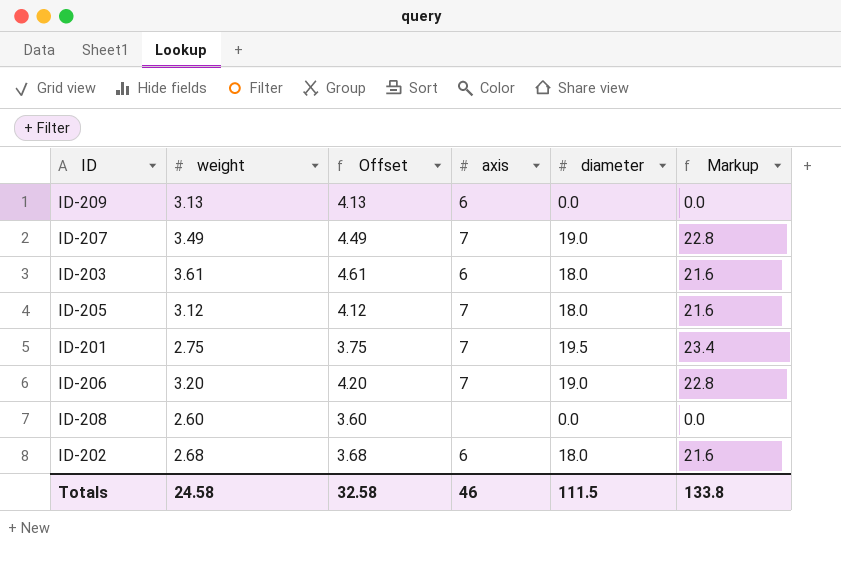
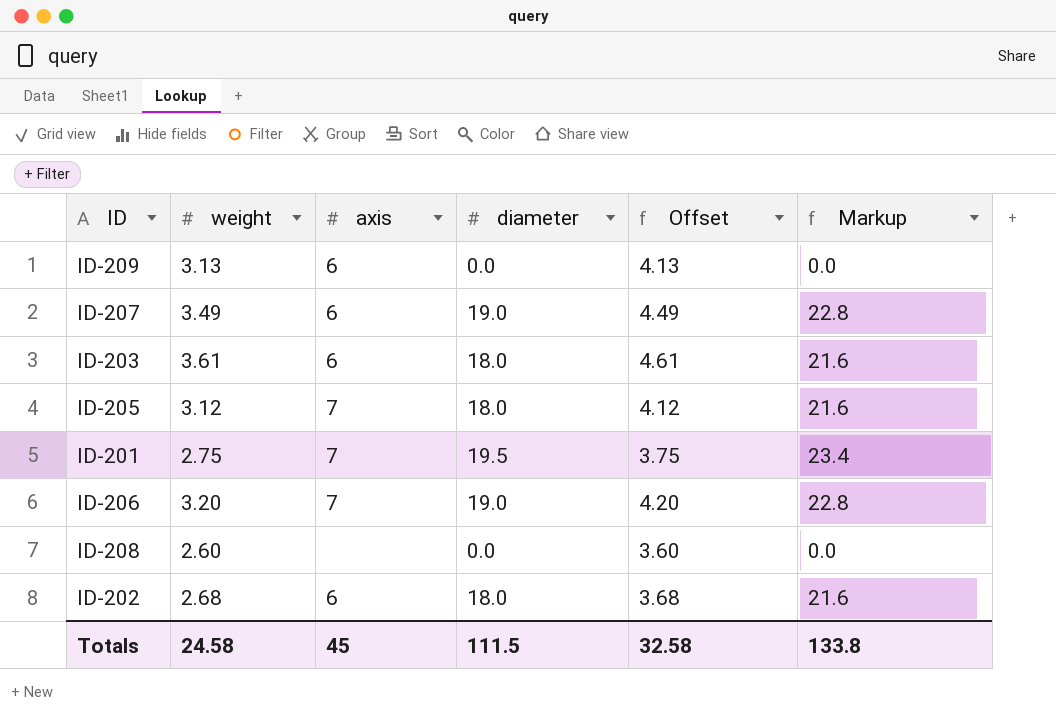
column Offset | position: 3 -> 5
ID-207 | axis: 7 -> 6
Totals | axis: 46 -> 45

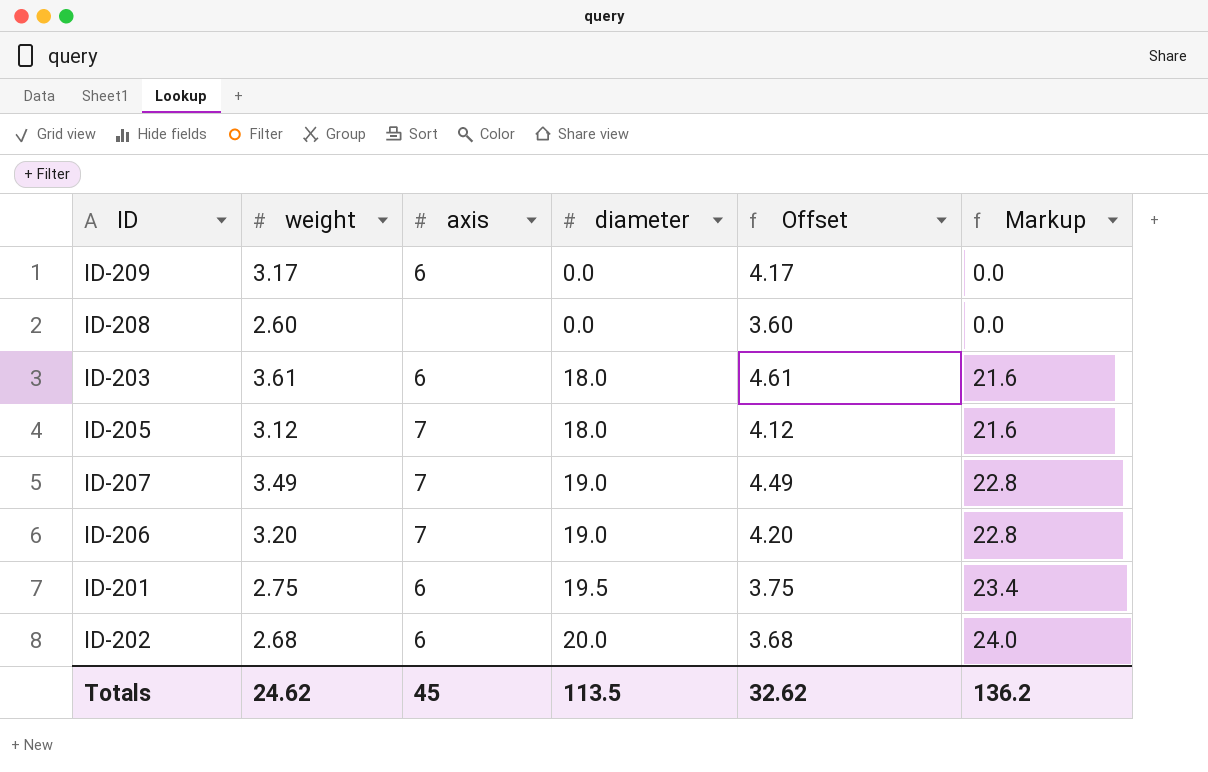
row order: none -> diameter ascending
ID-209 | weight: 3.13 -> 3.17
ID-209 | Offset: 4.13 -> 4.17
ID-207 | axis: 6 -> 7
ID-201 | axis: 7 -> 6
ID-202 | diameter: 18.0 -> 20.0
ID-202 | Markup: 21.6 -> 24.0
Totals | weight: 24.58 -> 24.62
Totals | diameter: 111.5 -> 113.5
Totals | Offset: 32.58 -> 32.62
Totals | Markup: 133.8 -> 136.2

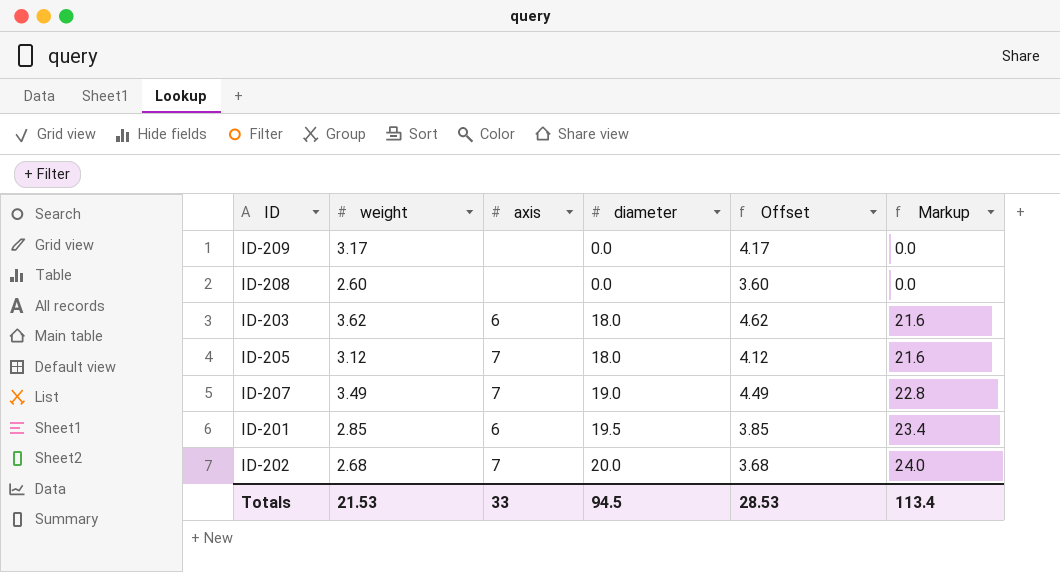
row ID-206: 3.20 | 7 | 19.0 | 4.20 | 22.8 -> none
ID-209 | axis: 6 -> none
ID-203 | weight: 3.61 -> 3.62
ID-203 | Offset: 4.61 -> 4.62
ID-201 | weight: 2.75 -> 2.85
ID-201 | Offset: 3.75 -> 3.85
ID-202 | axis: 6 -> 7
Totals | weight: 24.62 -> 21.53
Totals | axis: 45 -> 33
Totals | diameter: 113.5 -> 94.5
Totals | Offset: 32.62 -> 28.53
Totals | Markup: 136.2 -> 113.4

